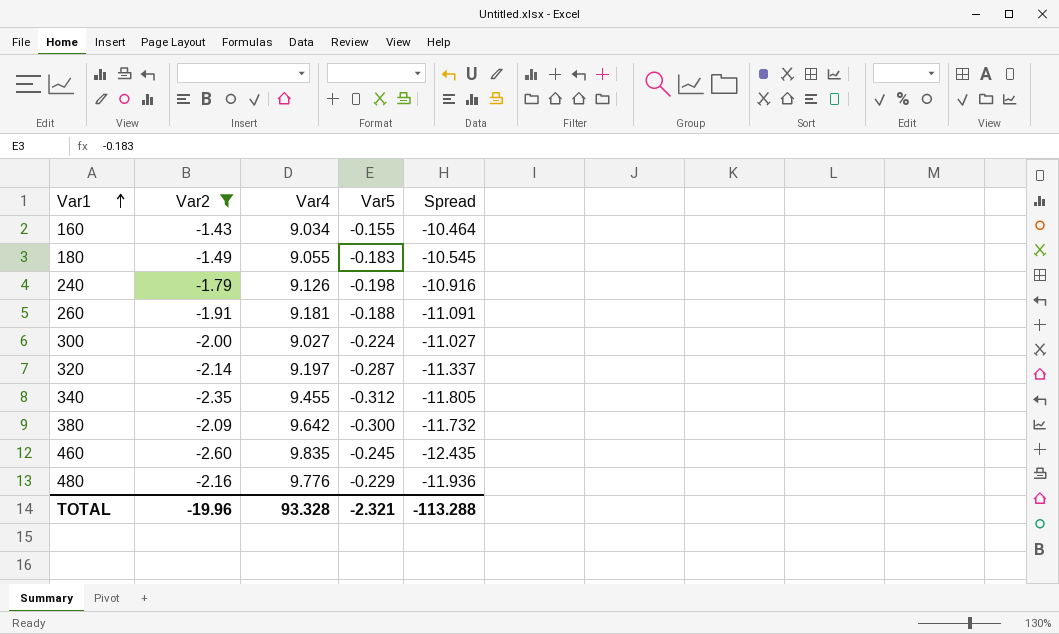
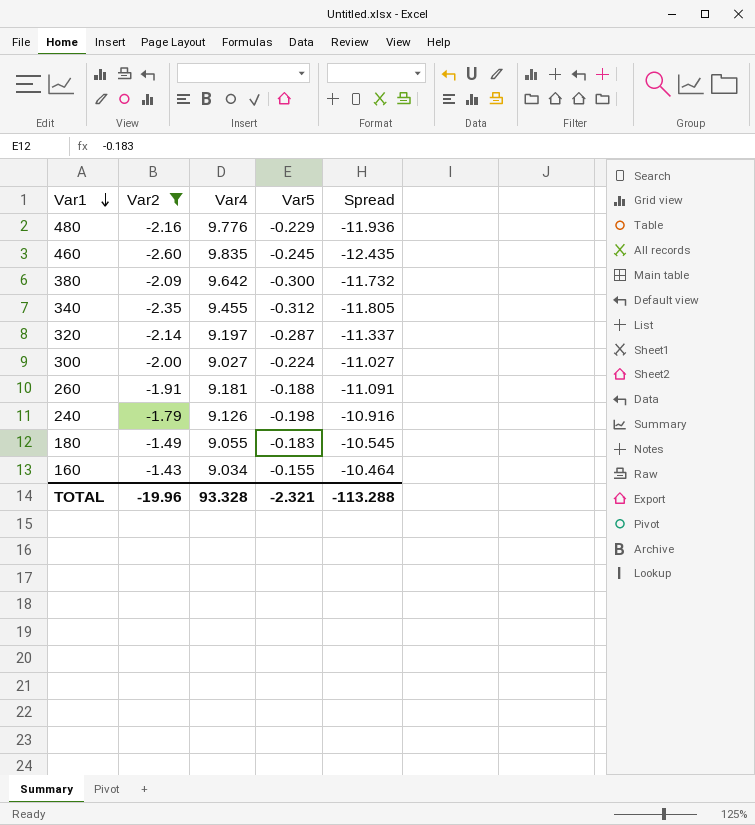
row order: Var1 ascending -> Var1 descending

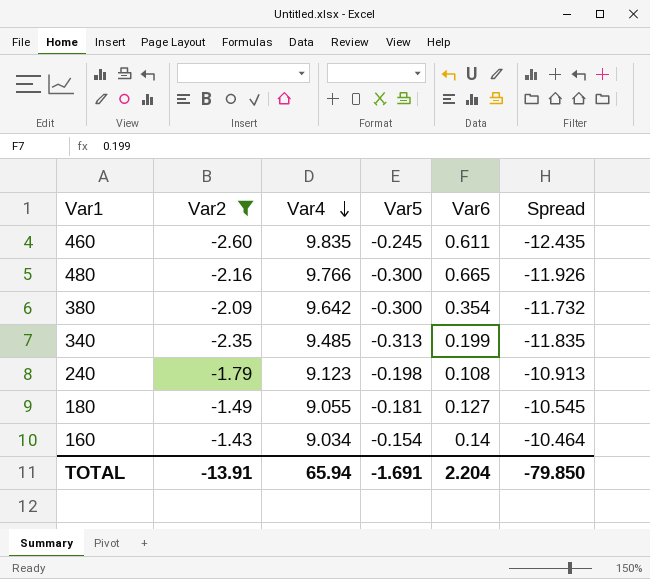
row order: Var1 descending -> Var4 descending
column Var6 | position: none -> 5
row 320: -2.14 | 9.197 | -0.287 | -11.337 -> none
row 300: -2.00 | 9.027 | -0.224 | -11.027 -> none
row 260: -1.91 | 9.181 | -0.188 | -11.091 -> none
480 | Var4: 9.776 -> 9.766
480 | Var5: -0.229 -> -0.300
480 | Spread: -11.936 -> -11.926
340 | Var4: 9.455 -> 9.485
340 | Var5: -0.312 -> -0.313
340 | Spread: -11.805 -> -11.835
240 | Var4: 9.126 -> 9.123
240 | Spread: -10.916 -> -10.913
180 | Var5: -0.183 -> -0.181
160 | Var5: -0.155 -> -0.154
TOTAL | Var2: -19.96 -> -13.91
TOTAL | Var4: 93.328 -> 65.94
TOTAL | Var5: -2.321 -> -1.691
TOTAL | Spread: -113.288 -> -79.850

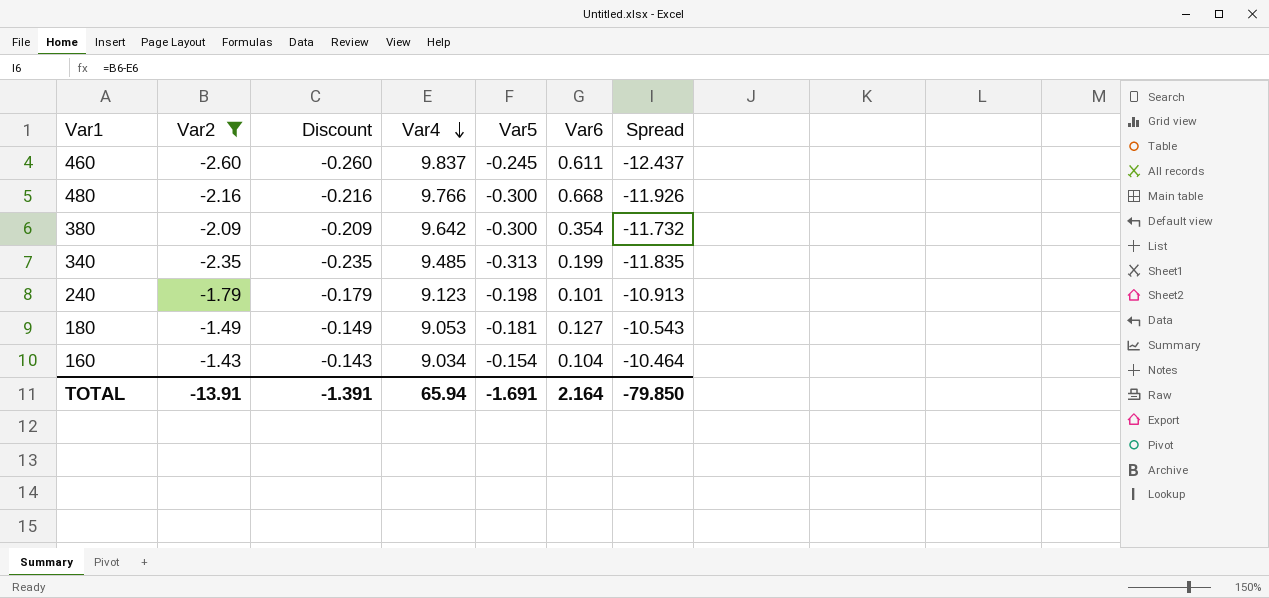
column Discount | formula: none -> [Var2] * 0.1
460 | Var4: 9.835 -> 9.837
460 | Spread: -12.435 -> -12.437
480 | Var6: 0.665 -> 0.668
240 | Var6: 0.108 -> 0.101
180 | Var4: 9.055 -> 9.053
180 | Spread: -10.545 -> -10.543
160 | Var6: 0.14 -> 0.104
TOTAL | Var6: 2.204 -> 2.164

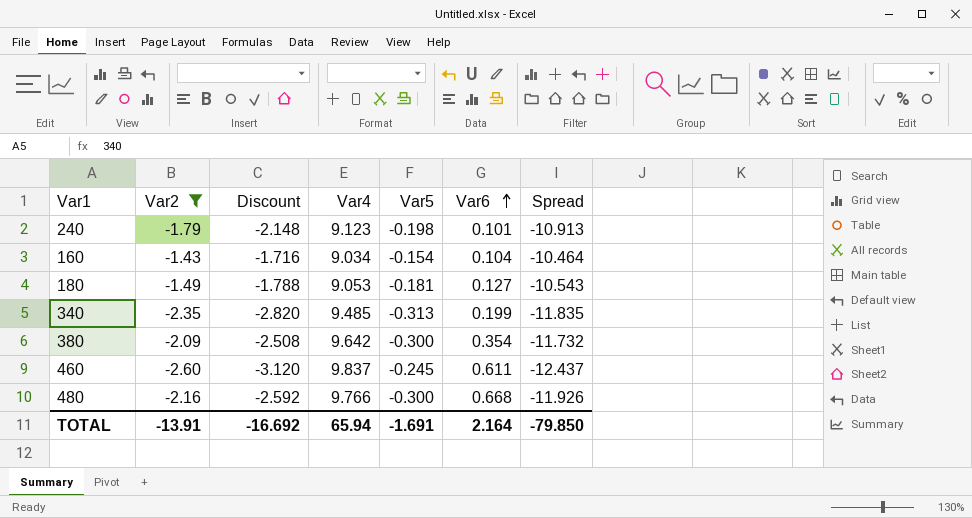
row order: Var4 descending -> Var6 ascending
column Discount | formula: [Var2] * 0.1 -> [Var2] * 1.2
TOTAL | Discount: -1.391 -> -16.692

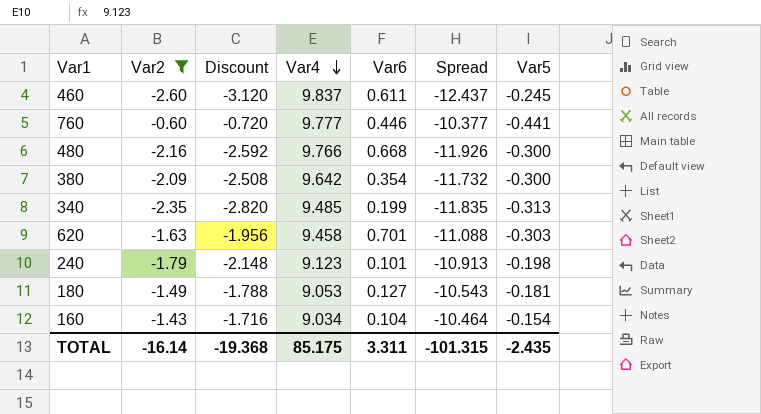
row order: Var6 ascending -> Var4 descending
column Var5 | position: 5 -> 7
row 760: none -> -0.60 | -0.720 | 9.777 | 0.446 | -10.377 | -0.441
row 620: none -> -1.63 | -1.956 | 9.458 | 0.701 | -11.088 | -0.303
TOTAL | Var2: -13.91 -> -16.14
TOTAL | Discount: -16.692 -> -19.368
TOTAL | Var4: 65.94 -> 85.175
TOTAL | Var6: 2.164 -> 3.311
TOTAL | Spread: -79.850 -> -101.315
TOTAL | Var5: -1.691 -> -2.435

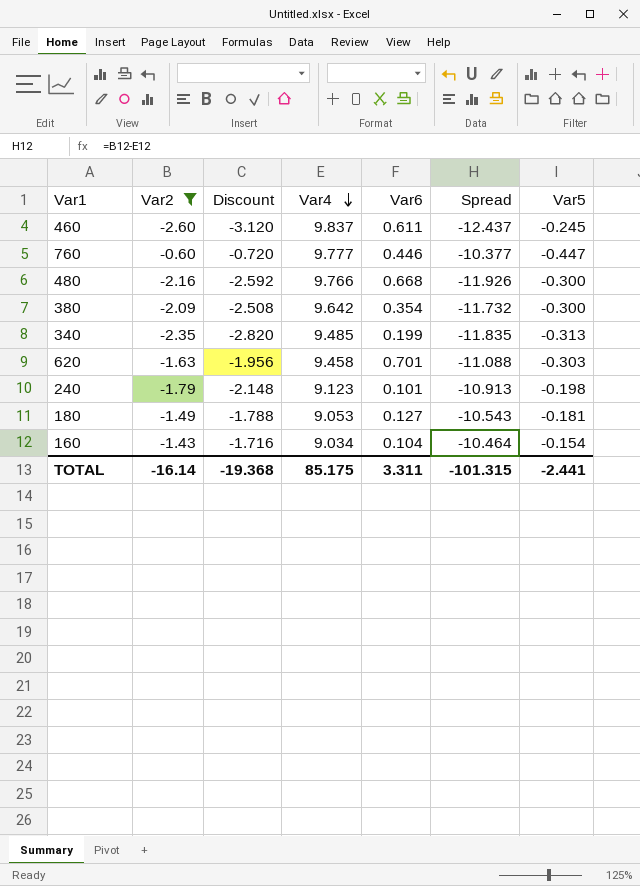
760 | Var5: -0.441 -> -0.447
TOTAL | Var5: -2.435 -> -2.441

